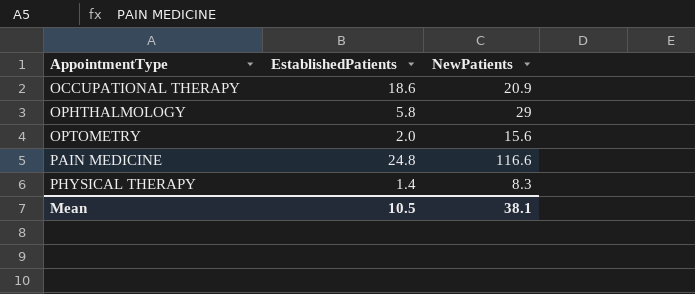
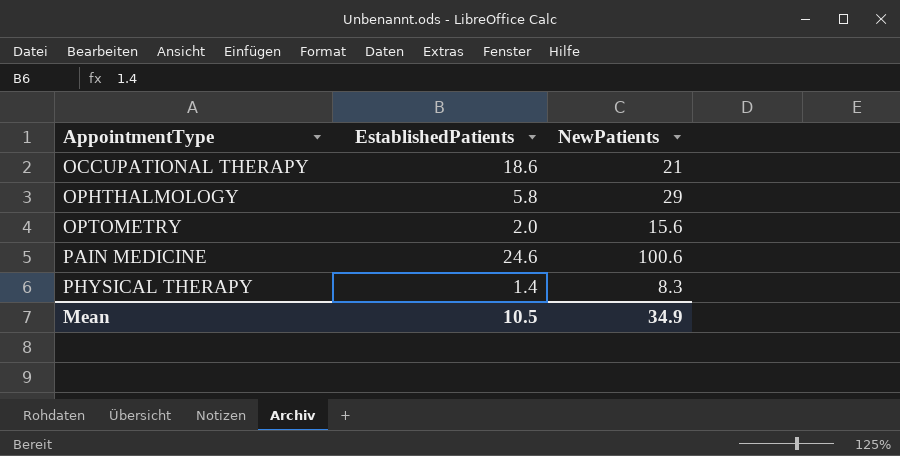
OCCUPATIONAL THERAPY | NewPatients: 20.9 -> 21
PAIN MEDICINE | EstablishedPatients: 24.8 -> 24.6
PAIN MEDICINE | NewPatients: 116.6 -> 100.6
Mean | NewPatients: 38.1 -> 34.9

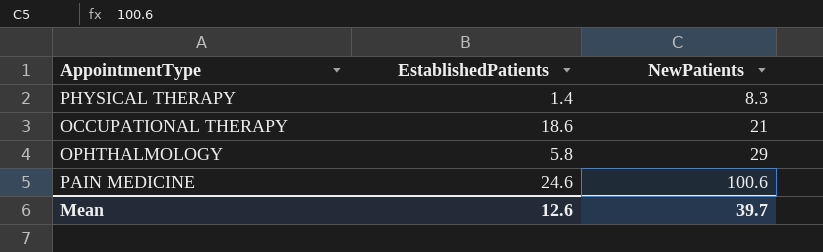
row order: AppointmentType ascending -> NewPatients ascending
row OPTOMETRY: 2.0 | 15.6 -> none
Mean | EstablishedPatients: 10.5 -> 12.6
Mean | NewPatients: 34.9 -> 39.7

